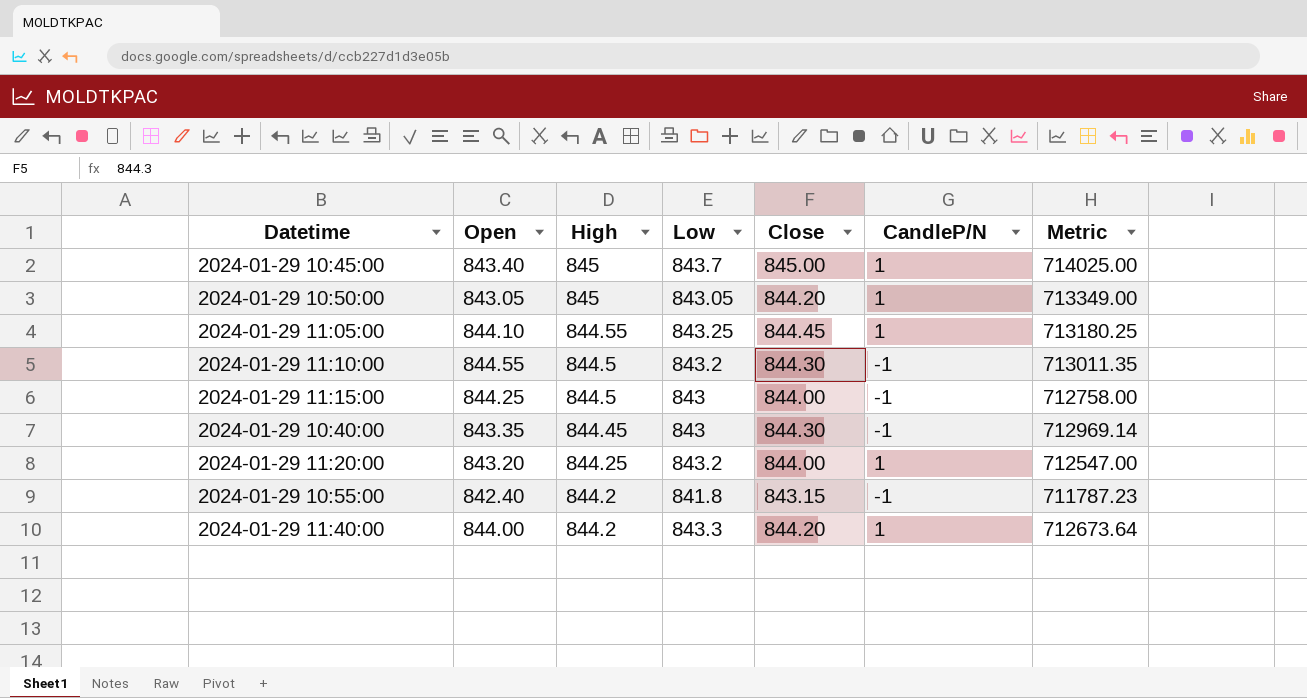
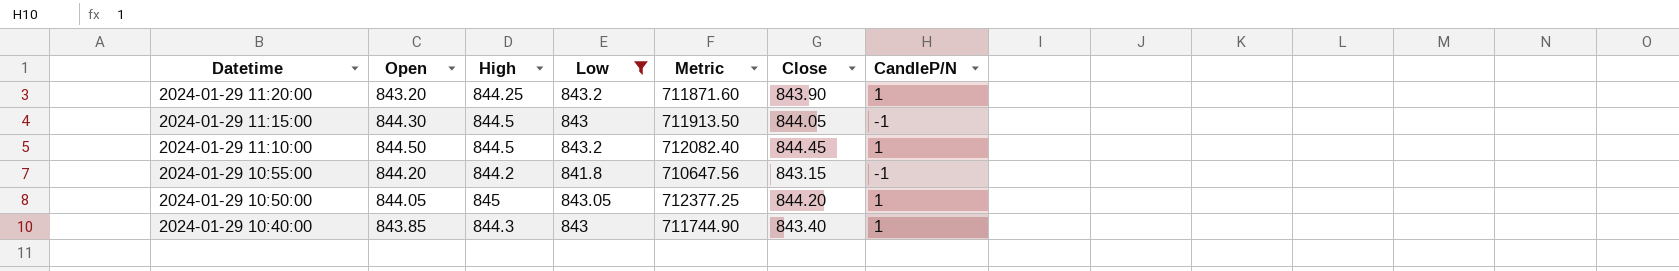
filter: none -> Low <= 843.2
row order: High descending -> Datetime descending
column Metric | formula: [High] * [Close] -> [High] * [Low]
column Metric | position: 7 -> 5
2024-01-29 11:20:00 | Close: 844.00 -> 843.90
2024-01-29 11:15:00 | Open: 844.25 -> 844.30
2024-01-29 11:15:00 | Close: 844.00 -> 844.05
2024-01-29 11:10:00 | Open: 844.55 -> 844.50
2024-01-29 11:10:00 | Close: 844.30 -> 844.45
2024-01-29 11:10:00 | CandleP/N: -1 -> 1
2024-01-29 10:55:00 | Open: 842.40 -> 844.20
2024-01-29 10:50:00 | Open: 843.05 -> 844.05
2024-01-29 10:40:00 | Open: 843.35 -> 843.85
2024-01-29 10:40:00 | High: 844.45 -> 844.3
2024-01-29 10:40:00 | Close: 844.30 -> 843.40
2024-01-29 10:40:00 | CandleP/N: -1 -> 1

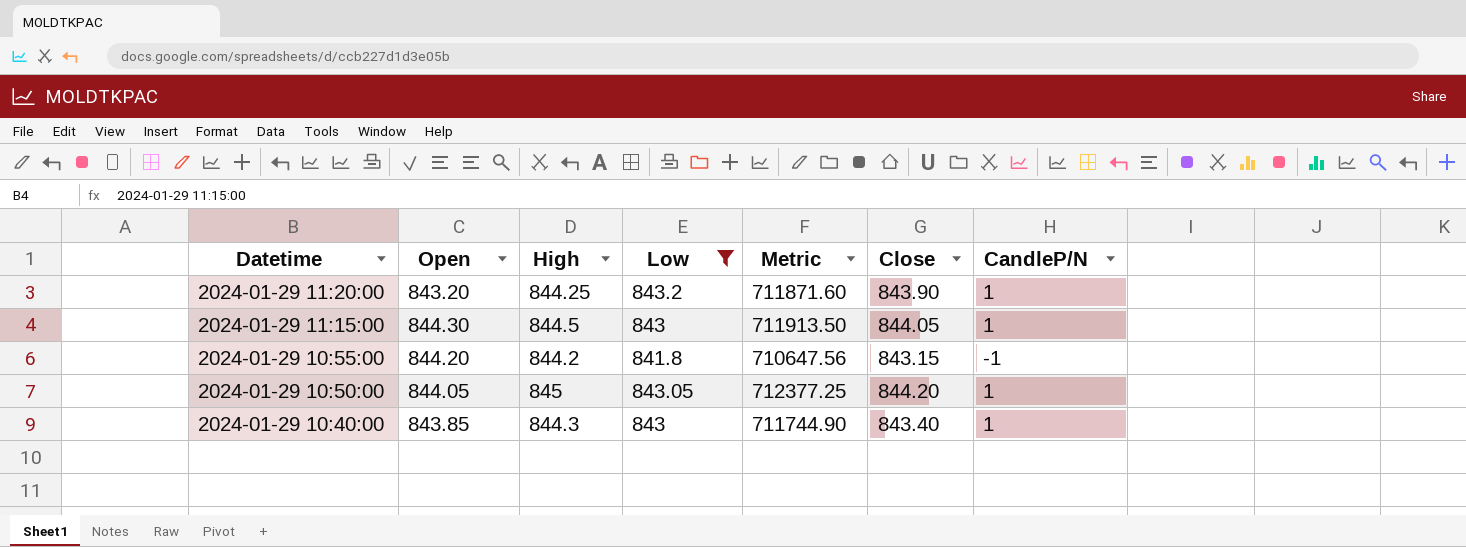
row 2024-01-29 11:10:00: 844.50 | 844.5 | 843.2 | 712082.40 | 844.45 | 1 -> none
2024-01-29 11:15:00 | CandleP/N: -1 -> 1

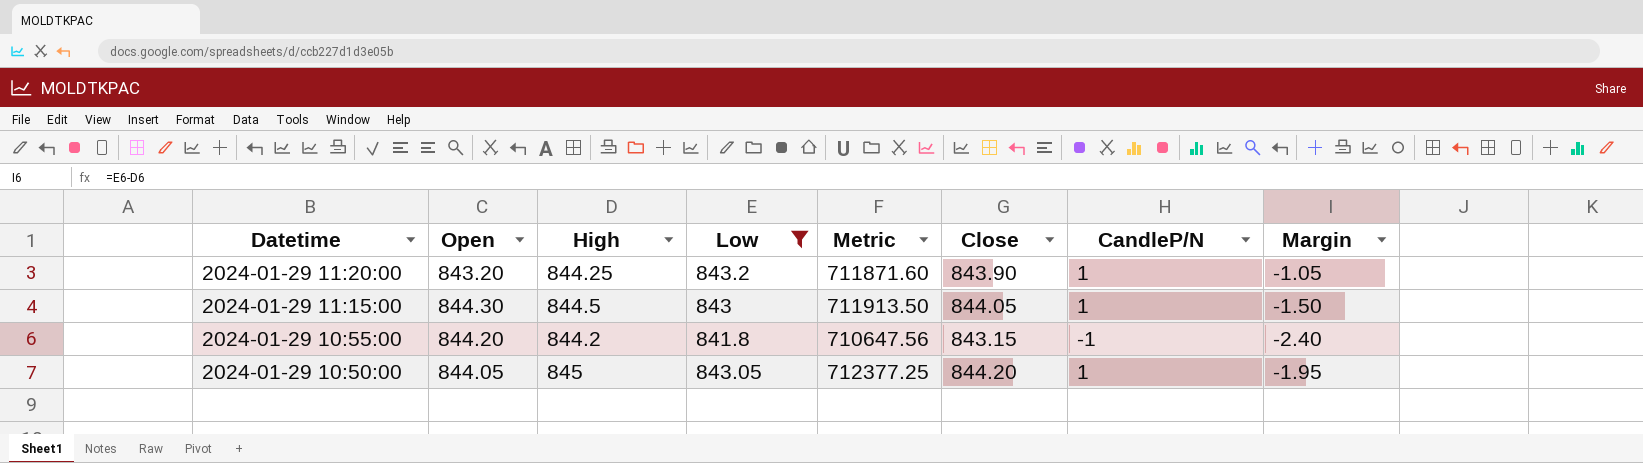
column Margin | formula: none -> [Low] - [High]
row 2024-01-29 10:40:00: 843.85 | 844.3 | 843 | 711744.90 | 843.40 | 1 -> none

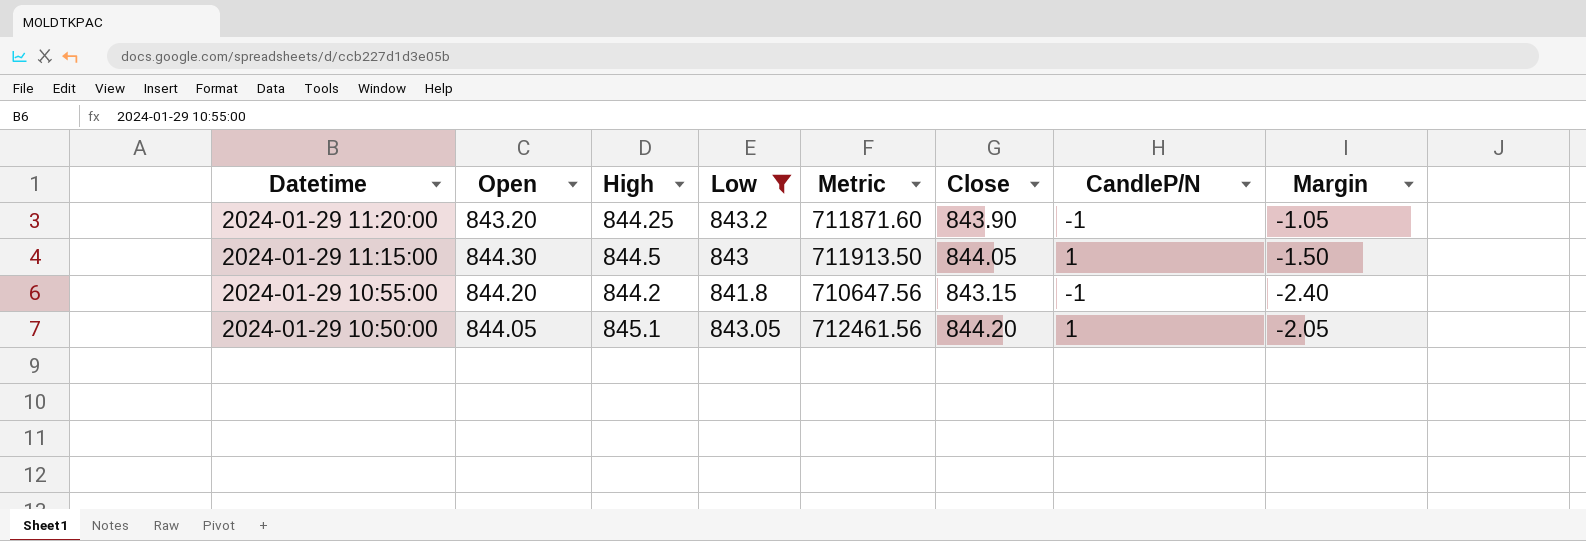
2024-01-29 11:20:00 | CandleP/N: 1 -> -1
2024-01-29 10:50:00 | High: 845 -> 845.1
2024-01-29 10:50:00 | Metric: 712377.25 -> 712461.56
2024-01-29 10:50:00 | Margin: -1.95 -> -2.05

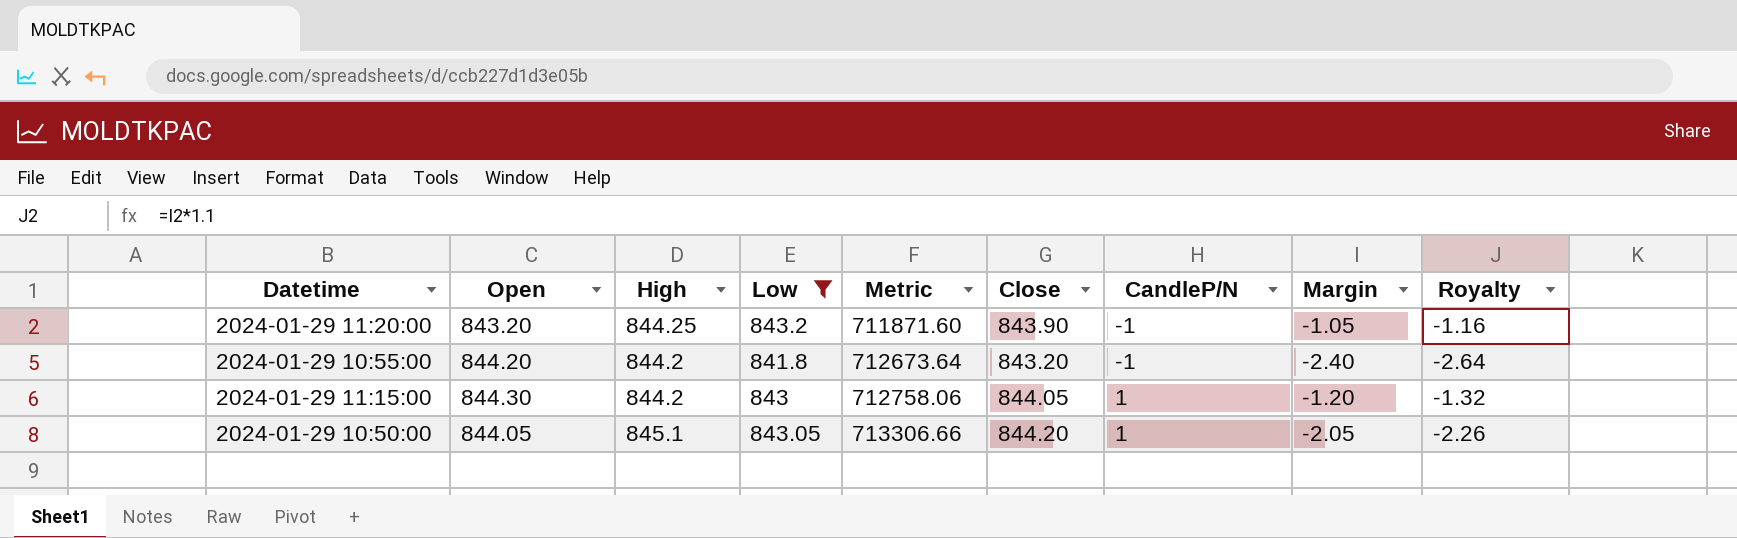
row order: Datetime descending -> Metric ascending
column Metric | formula: [High] * [Low] -> [Open] * [High]
column Royalty | formula: none -> [Margin] * 1.1
2024-01-29 10:55:00 | Close: 843.15 -> 843.20
2024-01-29 11:15:00 | High: 844.5 -> 844.2
2024-01-29 11:15:00 | Margin: -1.50 -> -1.20

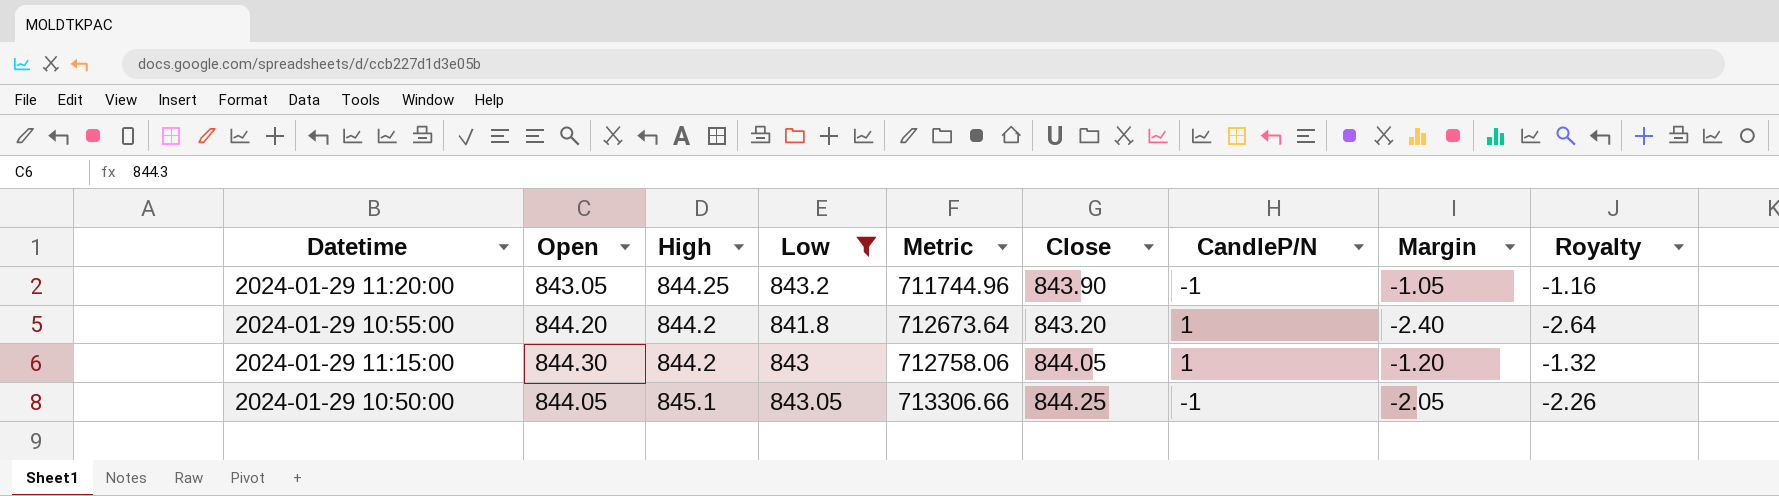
2024-01-29 11:20:00 | Open: 843.20 -> 843.05
2024-01-29 11:20:00 | Metric: 711871.60 -> 711744.96
2024-01-29 10:55:00 | CandleP/N: -1 -> 1
2024-01-29 10:50:00 | Close: 844.20 -> 844.25
2024-01-29 10:50:00 | CandleP/N: 1 -> -1

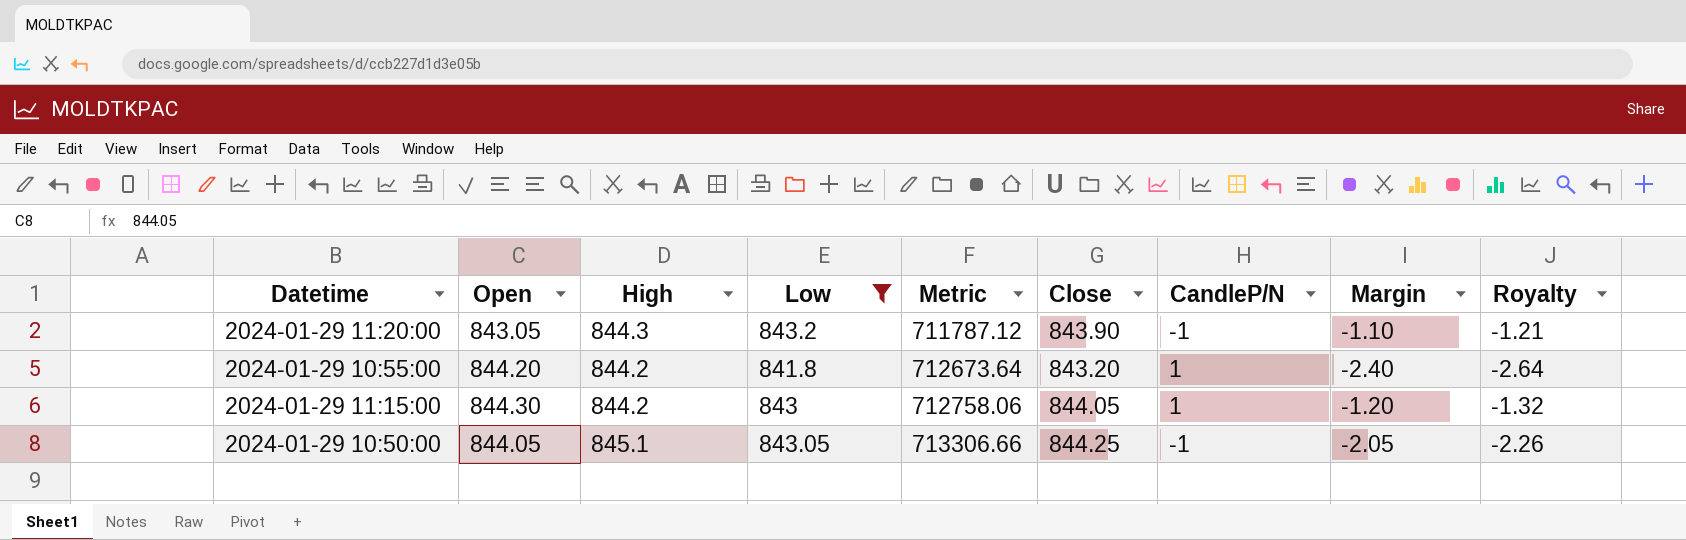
2024-01-29 11:20:00 | High: 844.25 -> 844.3
2024-01-29 11:20:00 | Metric: 711744.96 -> 711787.12
2024-01-29 11:20:00 | Margin: -1.05 -> -1.10
2024-01-29 11:20:00 | Royalty: -1.16 -> -1.21

